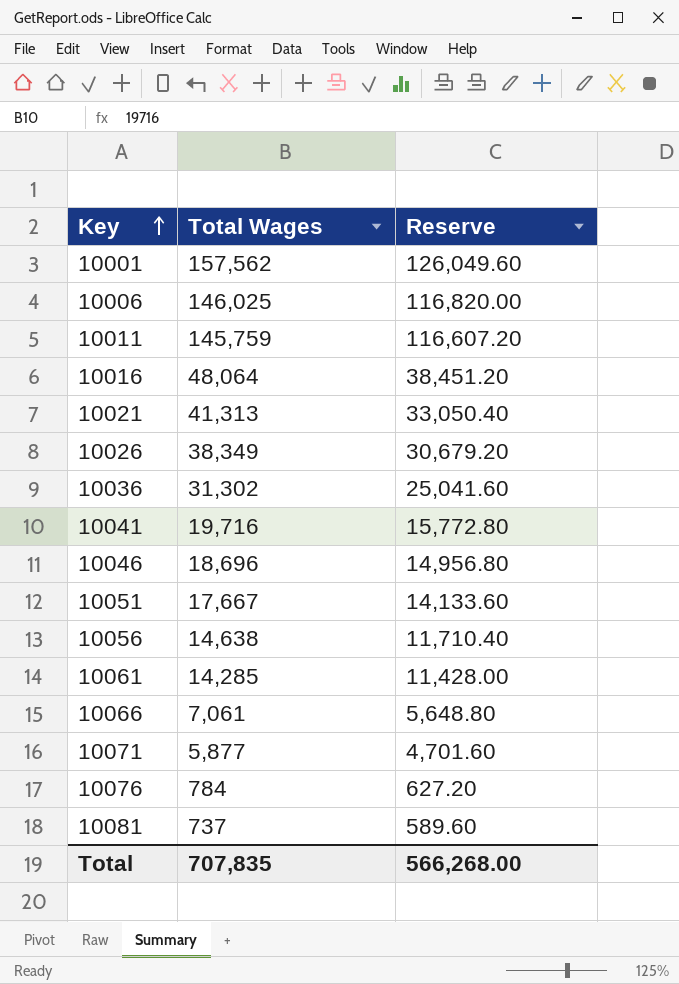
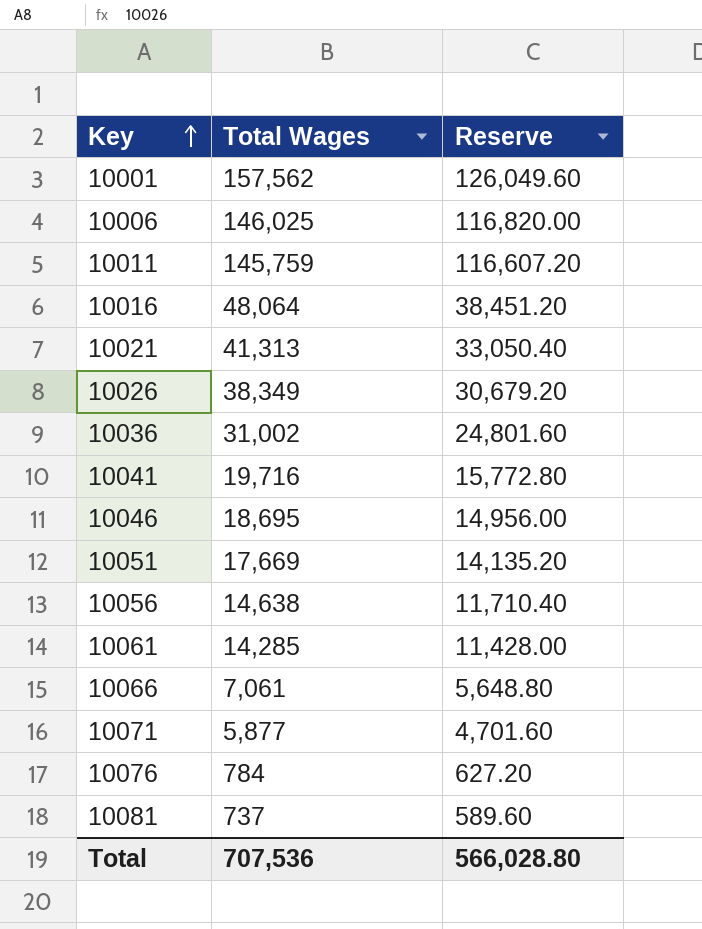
10036 | Total Wages: 31,302 -> 31,002
10036 | Reserve: 25,041.60 -> 24,801.60
10046 | Total Wages: 18,696 -> 18,695
10046 | Reserve: 14,956.80 -> 14,956.00
10051 | Total Wages: 17,667 -> 17,669
10051 | Reserve: 14,133.60 -> 14,135.20
Total | Total Wages: 707,835 -> 707,536
Total | Reserve: 566,268.00 -> 566,028.80

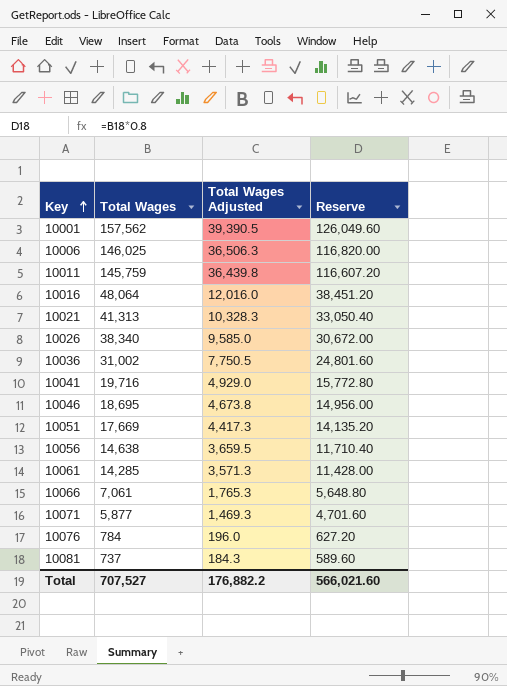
column Total Wages Adjusted | formula: none -> [Total Wages] * 0.25
10026 | Total Wages: 38,349 -> 38,340
10026 | Reserve: 30,679.20 -> 30,672.00
Total | Total Wages: 707,536 -> 707,527
Total | Reserve: 566,028.80 -> 566,021.60

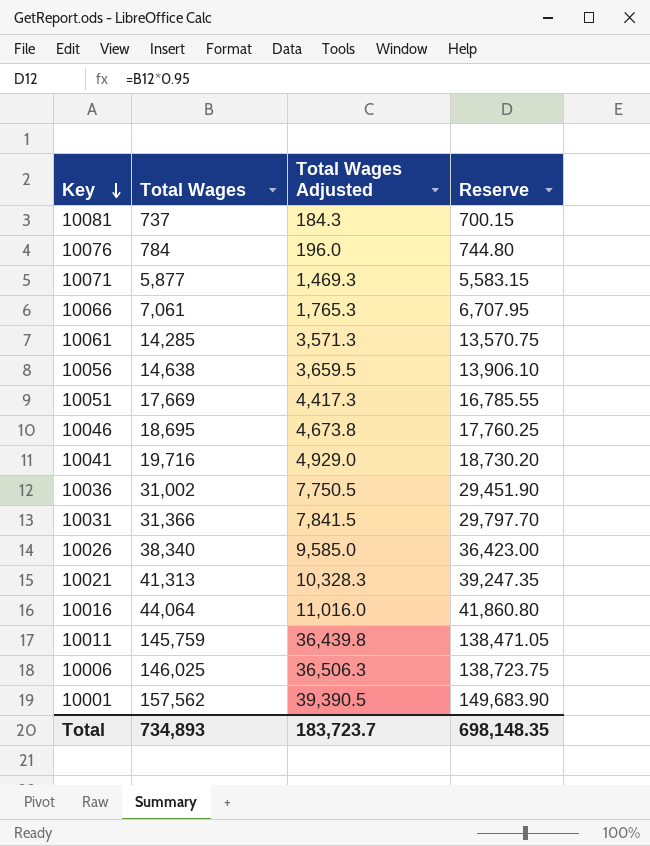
row order: Key ascending -> Key descending
column Reserve | formula: [Total Wages] * 0.8 -> [Total Wages] * 0.95
row 10031: none -> 31,366 | 7,841.5 | 29,797.70
10016 | Total Wages: 48,064 -> 44,064
10016 | Total Wages Adjusted: 12,016.0 -> 11,016.0
Total | Total Wages: 707,527 -> 734,893
Total | Total Wages Adjusted: 176,882.2 -> 183,723.7
Total | Reserve: 566,021.60 -> 698,148.35

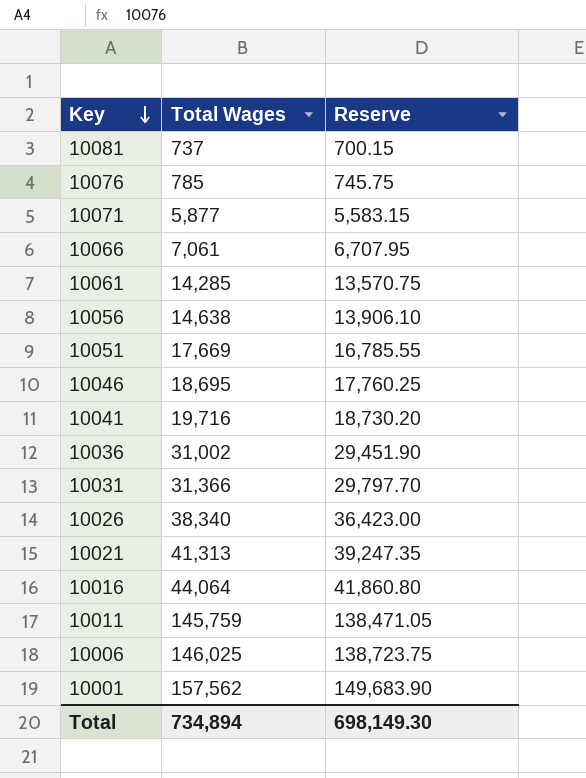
column Total Wages Adjusted | formula: [Total Wages] * 0.25 -> none
10076 | Total Wages: 784 -> 785
10076 | Reserve: 744.80 -> 745.75
Total | Total Wages: 734,893 -> 734,894
Total | Reserve: 698,148.35 -> 698,149.30

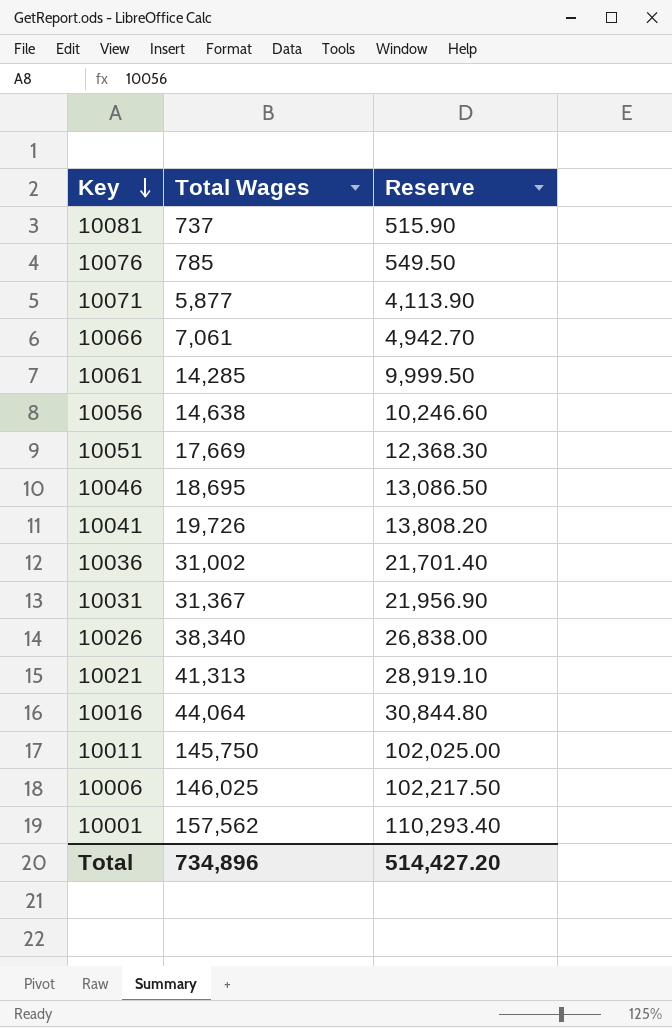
column Reserve | formula: [Total Wages] * 0.95 -> [Total Wages] * 0.7
10041 | Total Wages: 19,716 -> 19,726
10031 | Total Wages: 31,366 -> 31,367
10011 | Total Wages: 145,759 -> 145,750
Total | Total Wages: 734,894 -> 734,896
Total | Reserve: 698,149.30 -> 514,427.20

